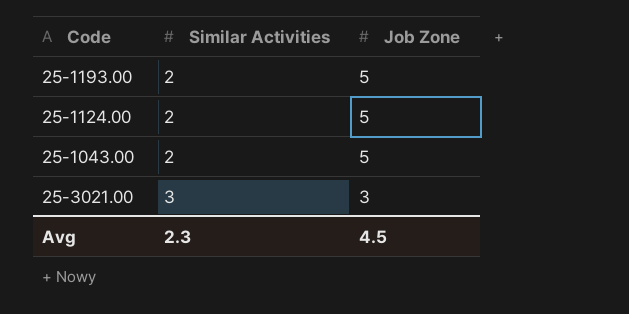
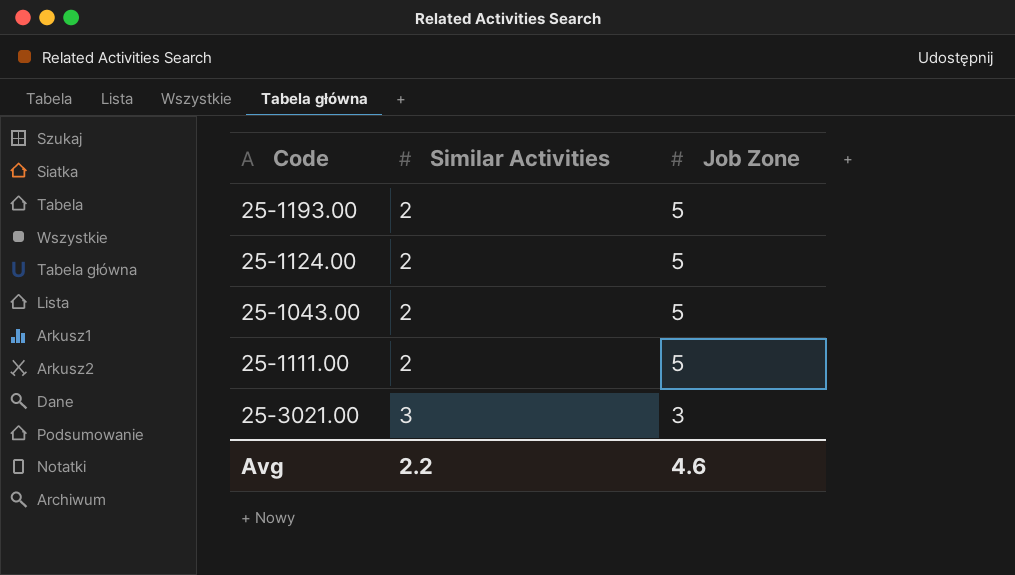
row 25-1111.00: none -> 2 | 5
Avg | Similar Activities: 2.3 -> 2.2
Avg | Job Zone: 4.5 -> 4.6

